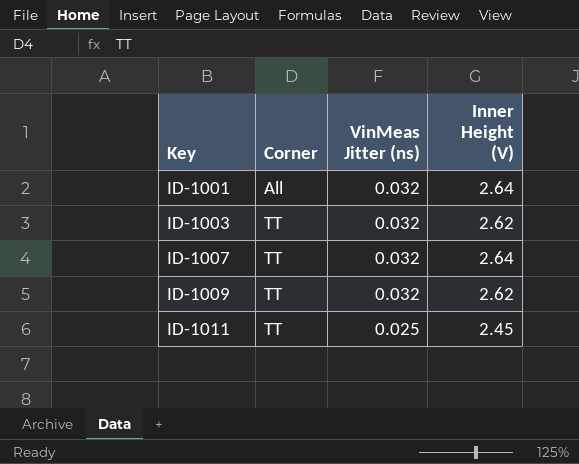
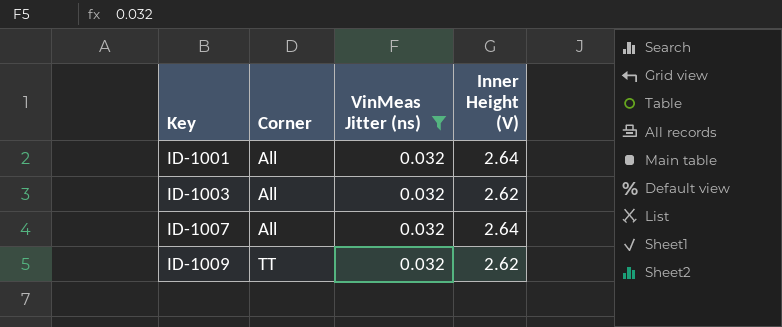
filter: none -> VinMeas Jitter (ns) = 0.032
ID-1003 | Corner: TT -> All
ID-1007 | Corner: TT -> All

